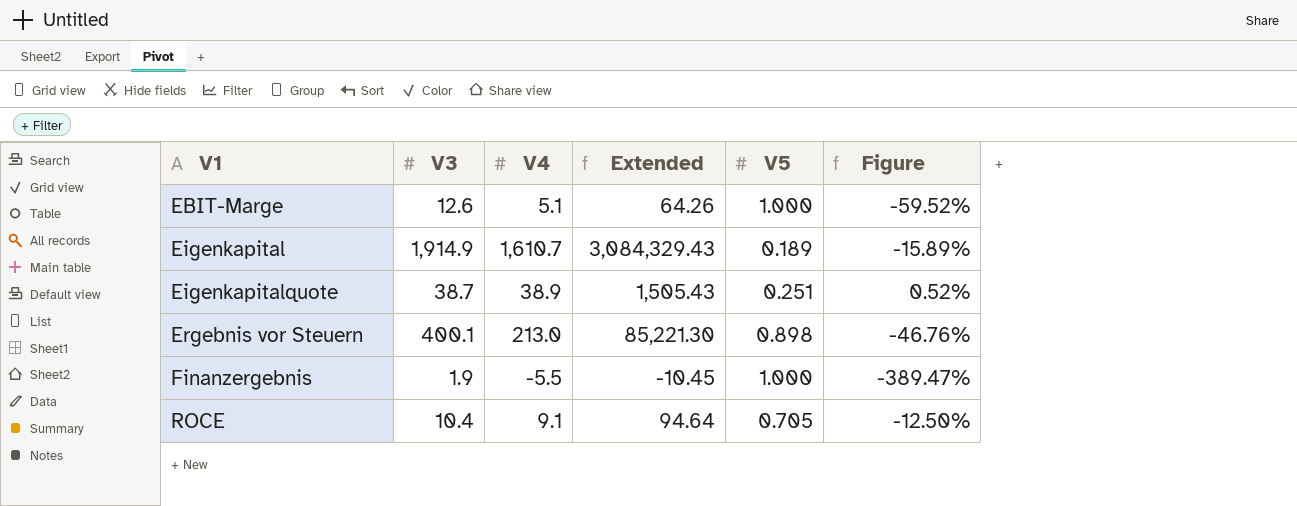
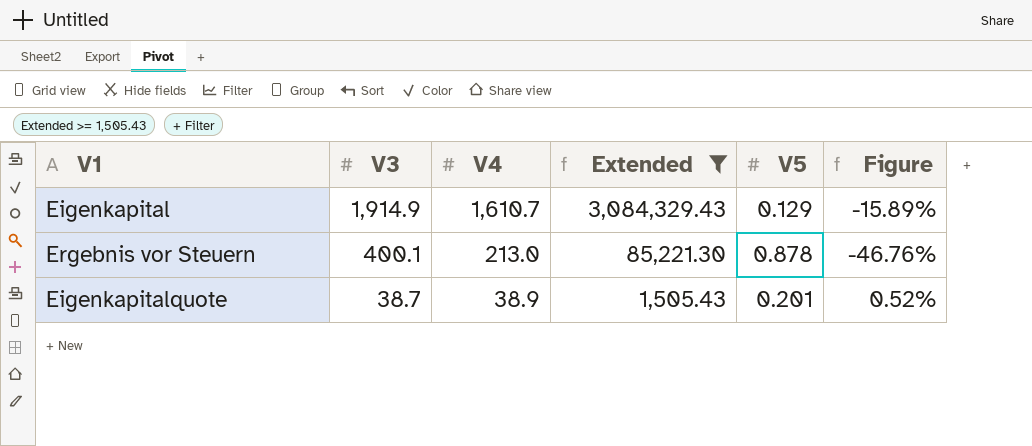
filter: none -> Extended >= 1,505.43
row order: V1 ascending -> V3 descending
Eigenkapital | V5: 0.189 -> 0.129
Ergebnis vor Steuern | V5: 0.898 -> 0.878
Eigenkapitalquote | V5: 0.251 -> 0.201

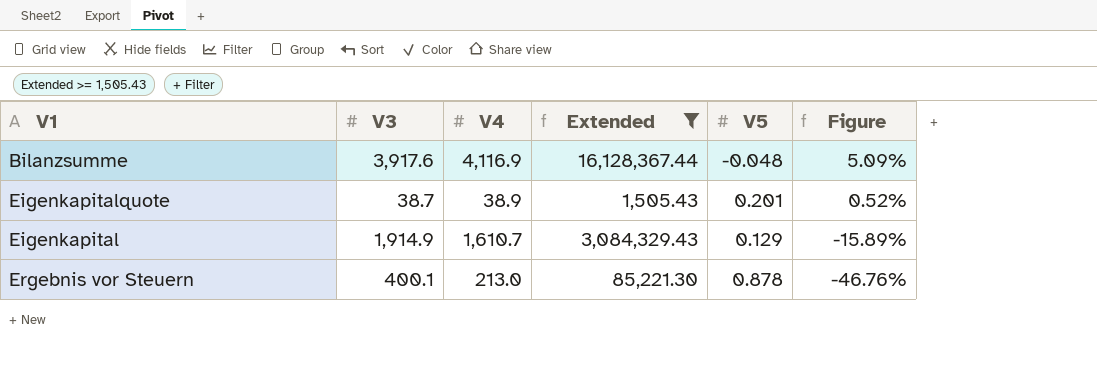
row order: V3 descending -> Figure descending
row Bilanzsumme: none -> 3,917.6 | 4,116.9 | 16,128,367.44 | -0.048 | 5.09%

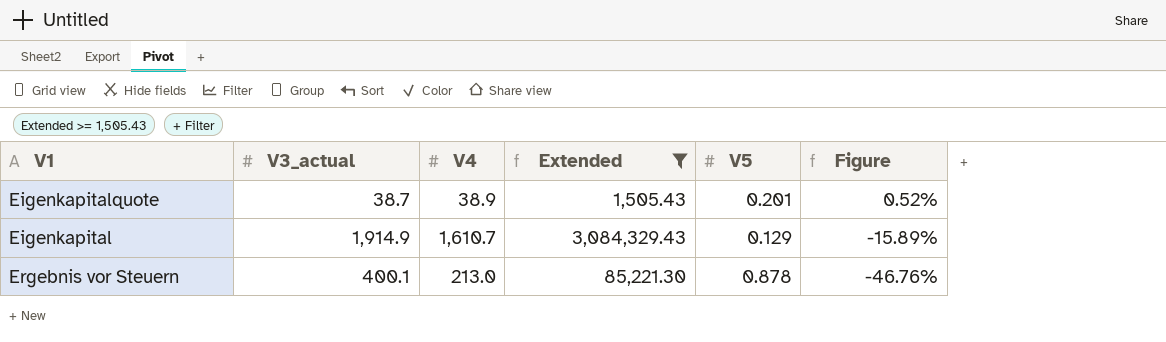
column name: V3 -> V3_actual
row Bilanzsumme: 3,917.6 | 4,116.9 | 16,128,367.44 | -0.048 | 5.09% -> none

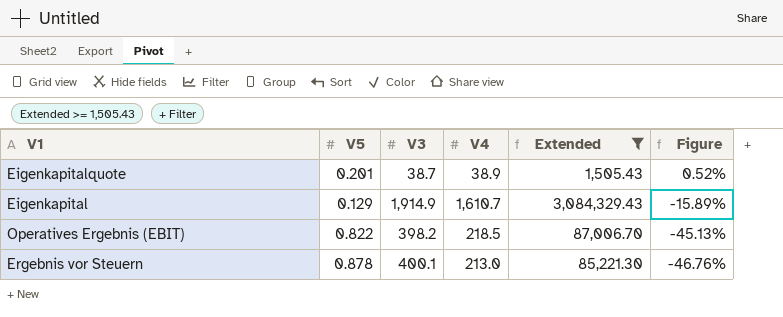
column V5 | position: 5 -> 2
column name: V3_actual -> V3
row Operatives Ergebnis (EBIT): none -> 0.822 | 398.2 | 218.5 | 87,006.70 | -45.13%

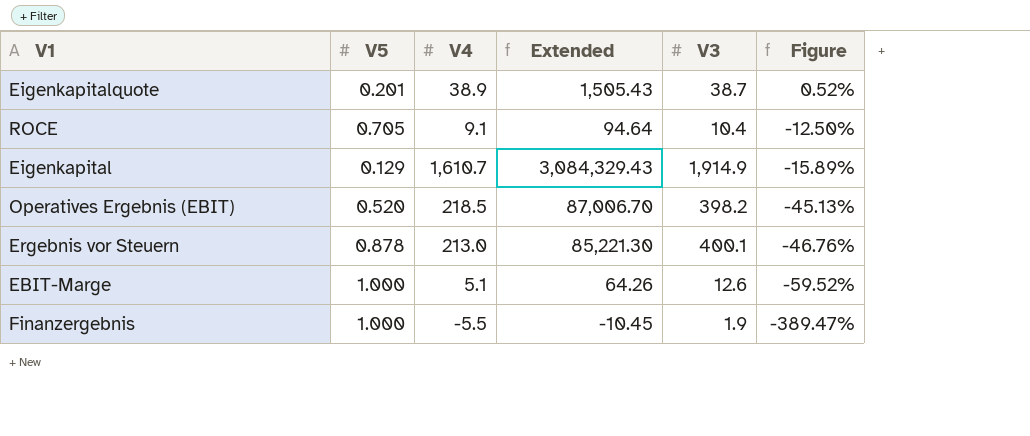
filter: Extended >= 1,505.43 -> none
column V3 | position: 3 -> 5
Operatives Ergebnis (EBIT) | V5: 0.822 -> 0.520

